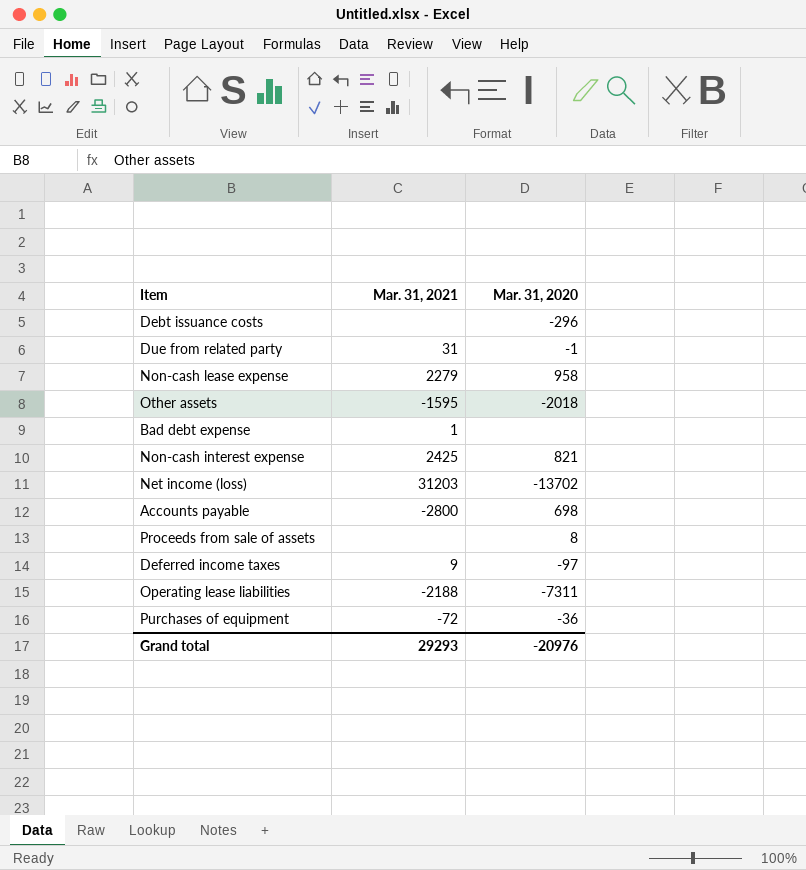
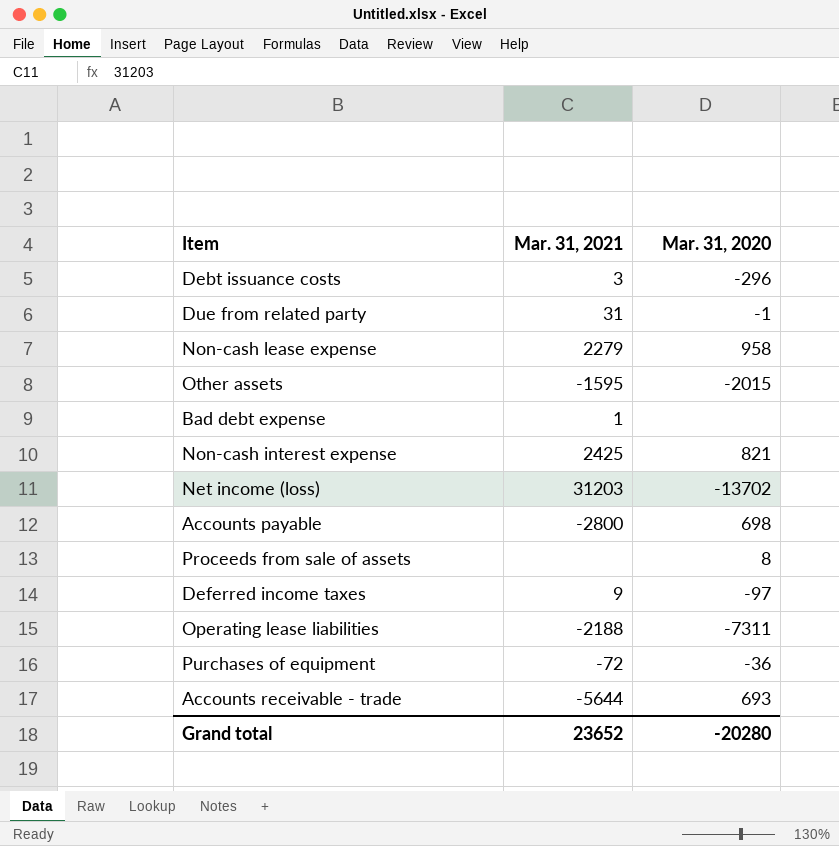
Debt issuance costs | Mar. 31, 2021: none -> 3
Other assets | Mar. 31, 2020: -2018 -> -2015
row Accounts receivable - trade: none -> -5644 | 693
Grand total | Mar. 31, 2021: 29293 -> 23652
Grand total | Mar. 31, 2020: -20976 -> -20280

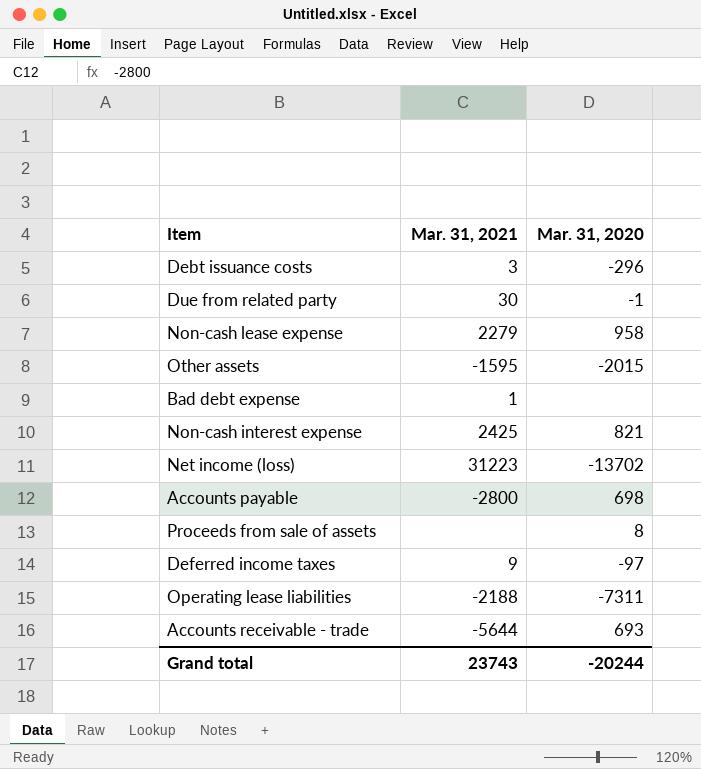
row Purchases of equipment: -72 | -36 -> none
Due from related party | Mar. 31, 2021: 31 -> 30
Net income (loss) | Mar. 31, 2021: 31203 -> 31223
Grand total | Mar. 31, 2021: 23652 -> 23743
Grand total | Mar. 31, 2020: -20280 -> -20244

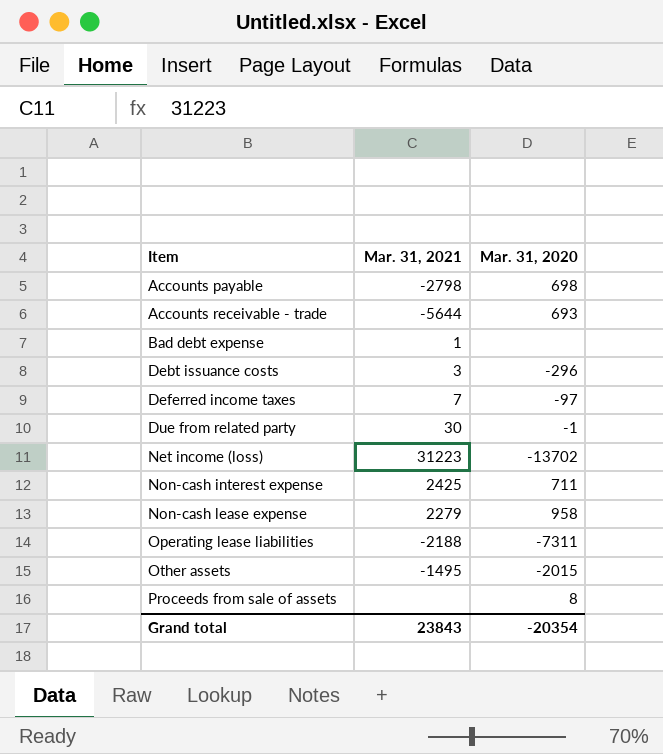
row order: none -> Item ascending
Accounts payable | Mar. 31, 2021: -2800 -> -2798
Deferred income taxes | Mar. 31, 2021: 9 -> 7
Non-cash interest expense | Mar. 31, 2020: 821 -> 711
Other assets | Mar. 31, 2021: -1595 -> -1495
Grand total | Mar. 31, 2021: 23743 -> 23843
Grand total | Mar. 31, 2020: -20244 -> -20354

